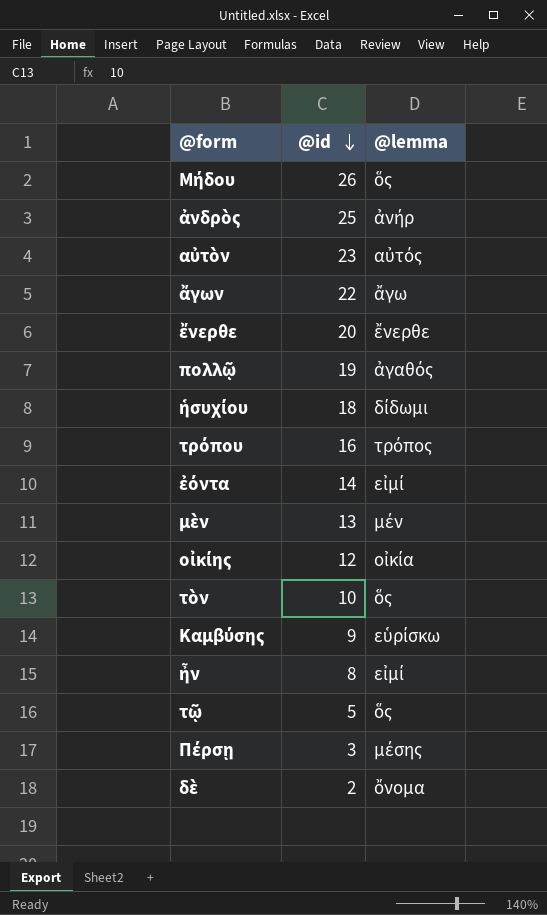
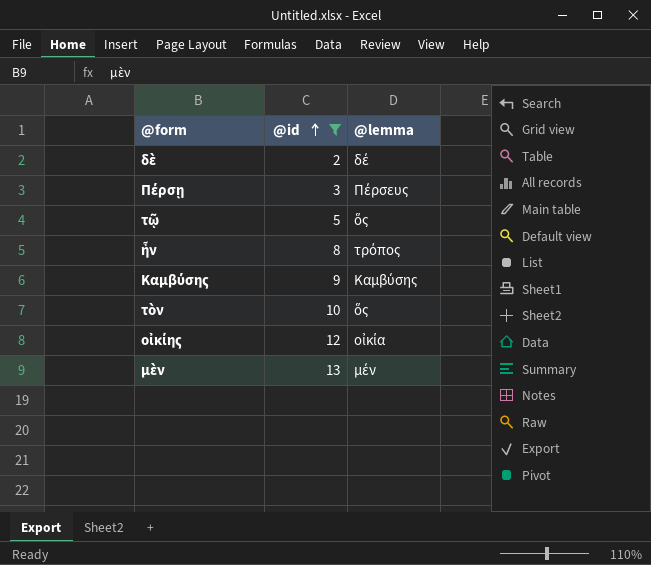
filter: none -> @id <= 13
row order: @id descending -> @id ascending
δὲ | @lemma: ὄνομα -> δέ
Πέρσῃ | @lemma: μέσης -> Πέρσευς
ἦν | @lemma: εἰμί -> τρόπος
Καμβύσης | @lemma: εὑρίσκω -> Καμβύσης

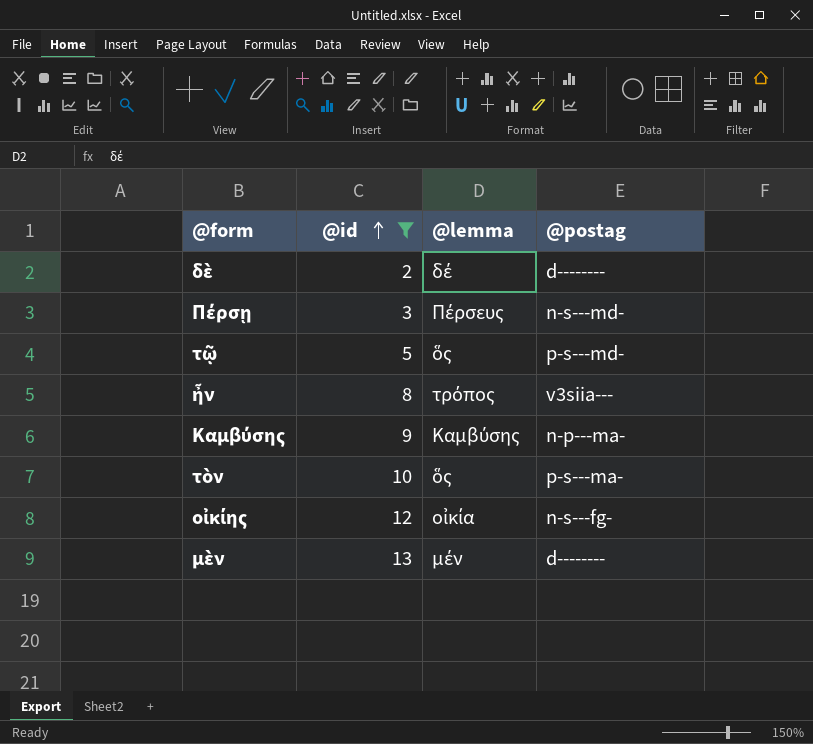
column @postag | position: none -> 4

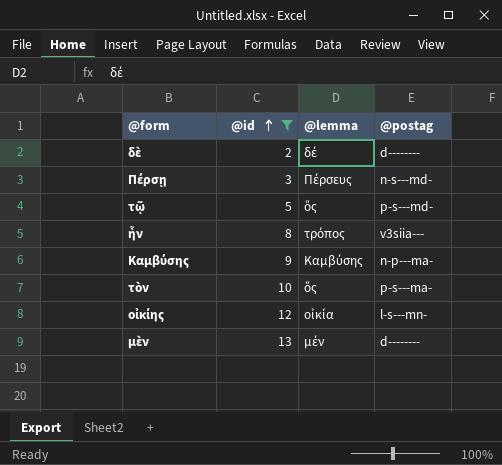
οἰκίης | @postag: n-s---fg- -> l-s---mn-

